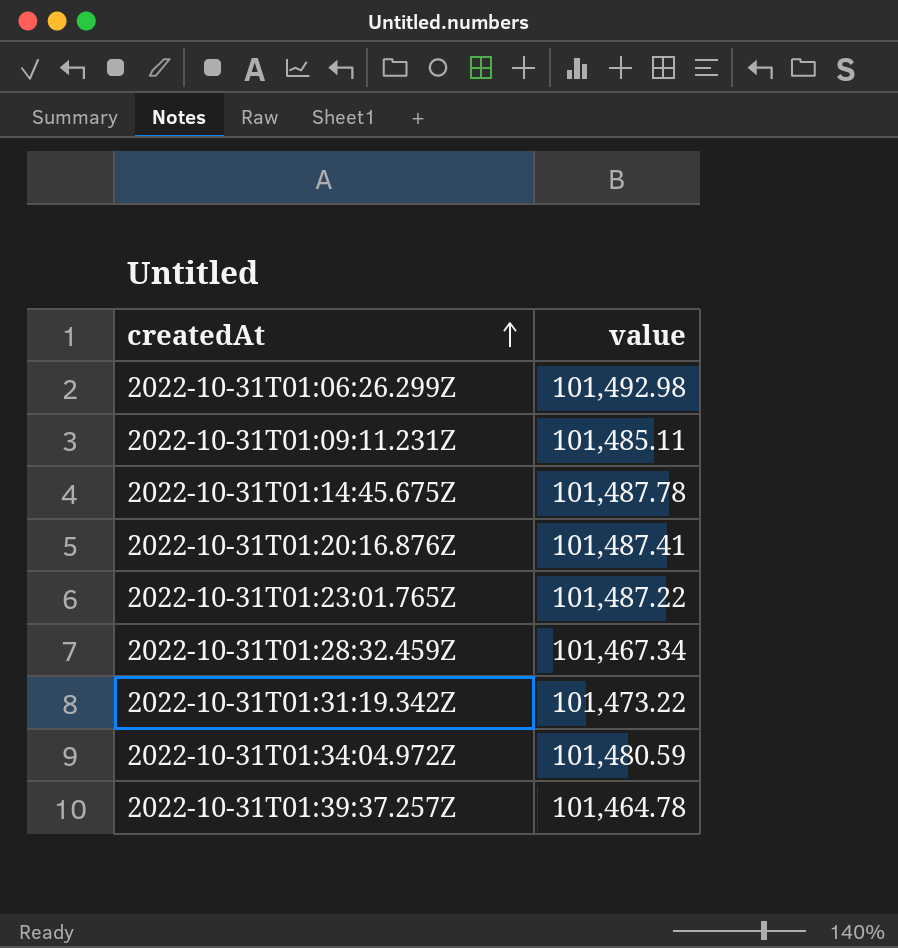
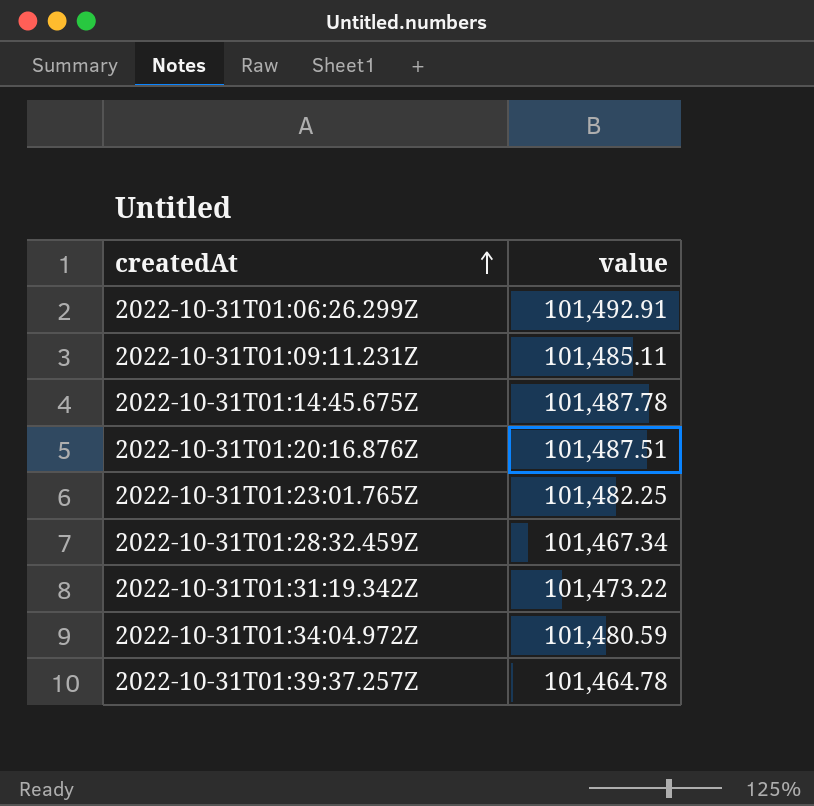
2022-10-31T01:06:26.299Z | value: 101,492.98 -> 101,492.91
2022-10-31T01:20:16.876Z | value: 101,487.41 -> 101,487.51
2022-10-31T01:23:01.765Z | value: 101,487.22 -> 101,482.25

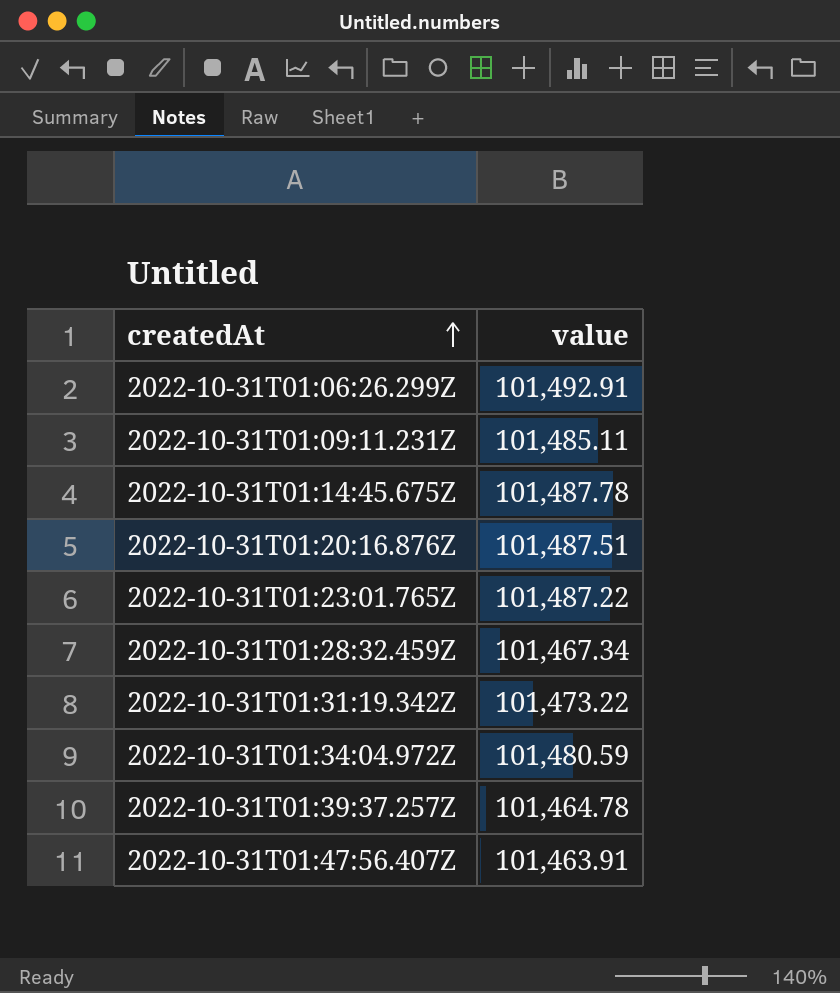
2022-10-31T01:23:01.765Z | value: 101,482.25 -> 101,487.22
row 2022-10-31T01:47:56.407Z: none -> 101,463.91

